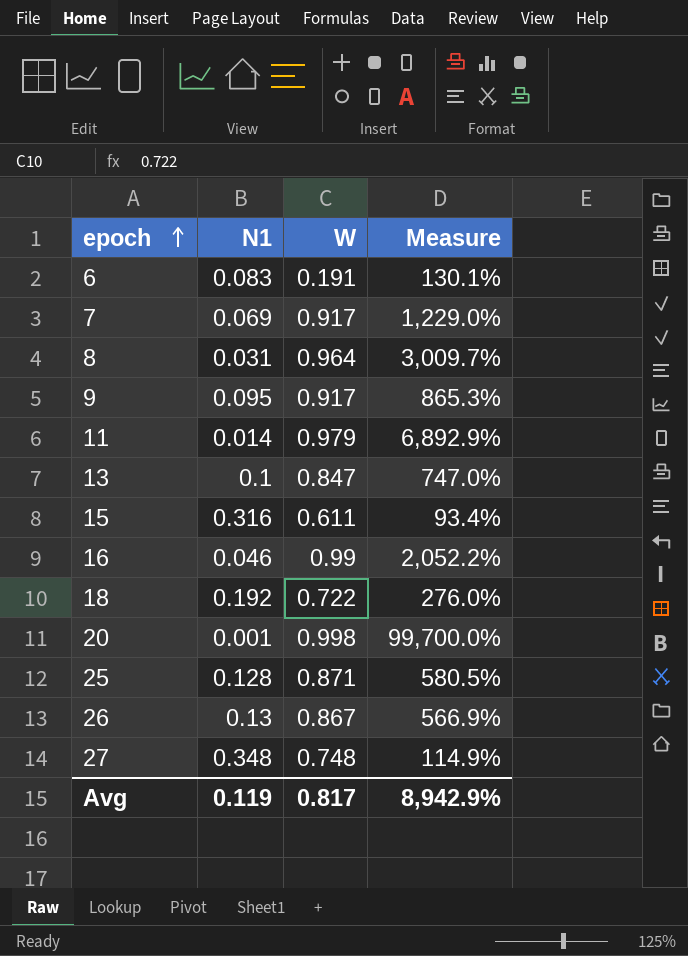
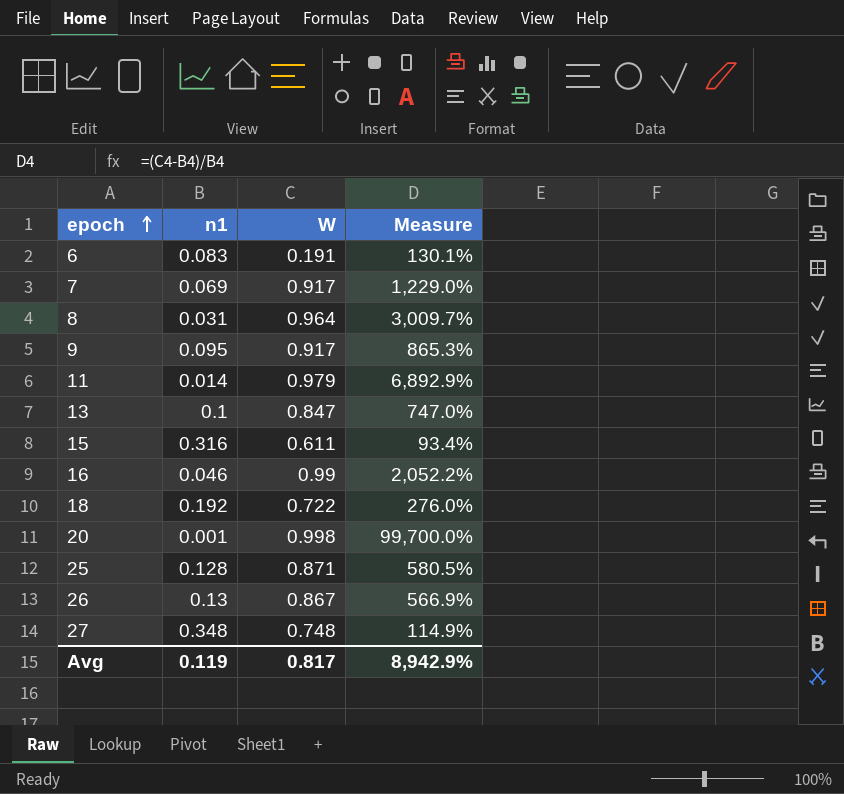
column name: N1 -> n1

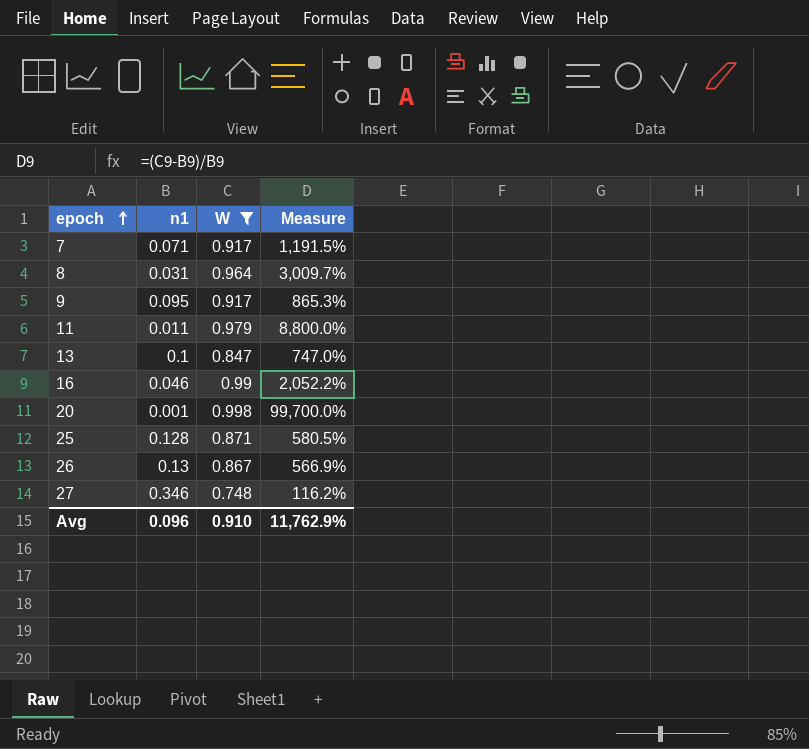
filter: none -> W >= 0.748
7 | n1: 0.069 -> 0.071
7 | Measure: 1,229.0% -> 1,191.5%
11 | n1: 0.014 -> 0.011
11 | Measure: 6,892.9% -> 8,800.0%
27 | n1: 0.348 -> 0.346
27 | Measure: 114.9% -> 116.2%
Avg | n1: 0.119 -> 0.096
Avg | W: 0.817 -> 0.910
Avg | Measure: 8,942.9% -> 11,762.9%

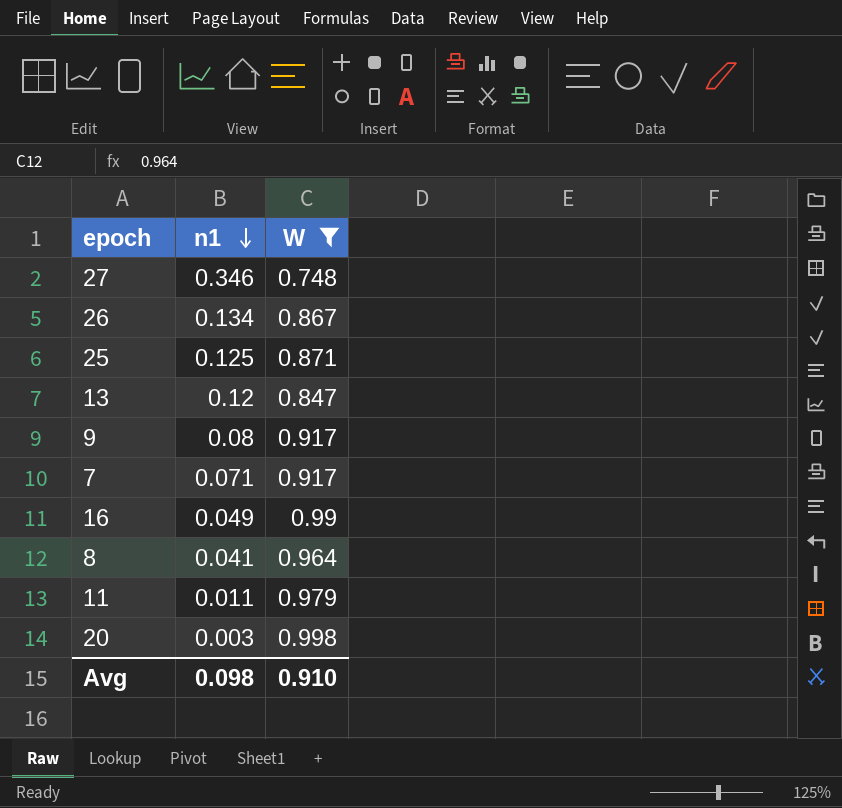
row order: epoch ascending -> n1 descending
column Measure | formula: ([W] - [n1]) / [n1] -> none
26 | n1: 0.13 -> 0.134
25 | n1: 0.128 -> 0.125
13 | n1: 0.1 -> 0.12
9 | n1: 0.095 -> 0.08
16 | n1: 0.046 -> 0.049
8 | n1: 0.031 -> 0.041
20 | n1: 0.001 -> 0.003
Avg | n1: 0.096 -> 0.098

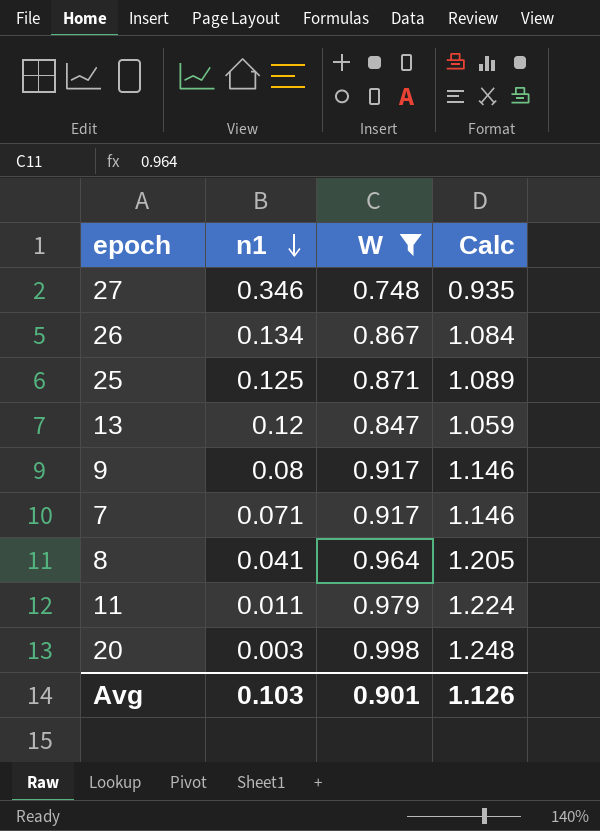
column Calc | formula: none -> [W] * 1.25
row 16: 0.049 | 0.99 -> none
Avg | n1: 0.098 -> 0.103
Avg | W: 0.910 -> 0.901

